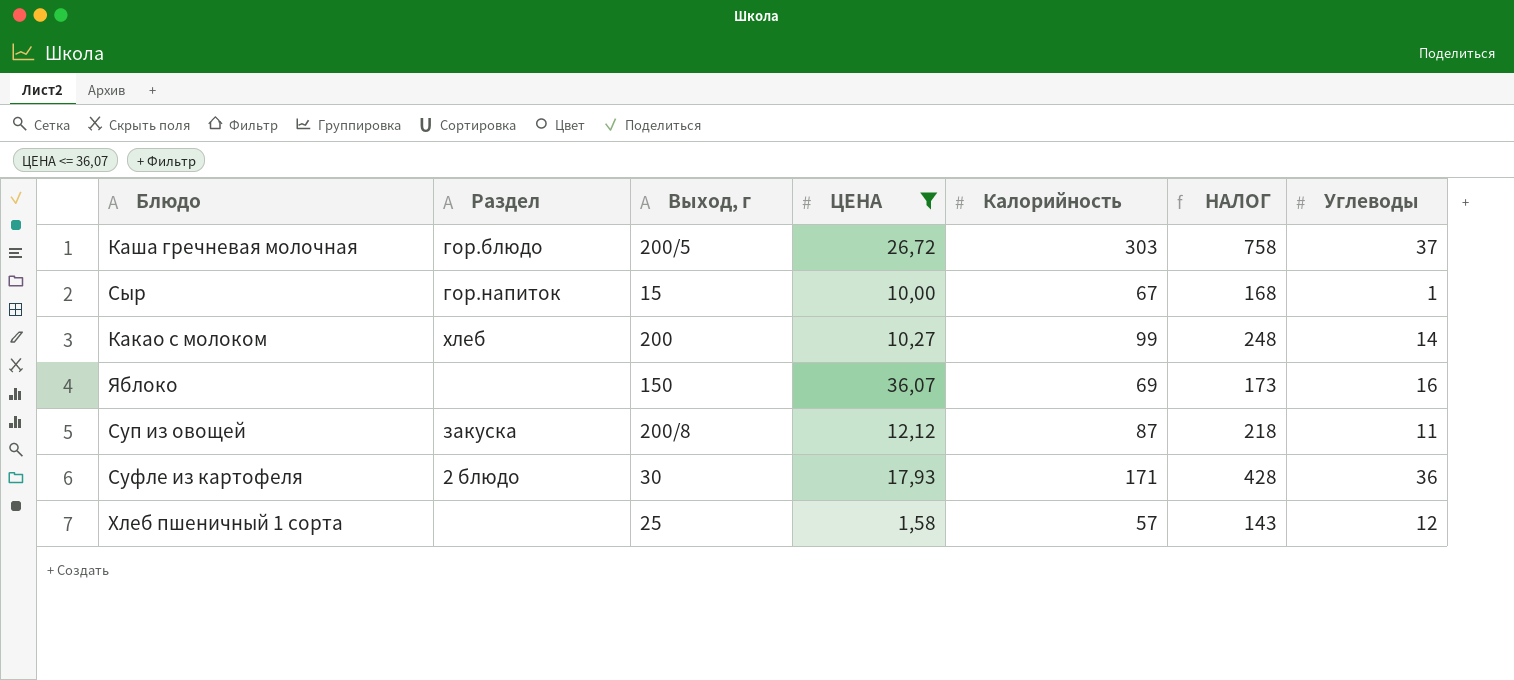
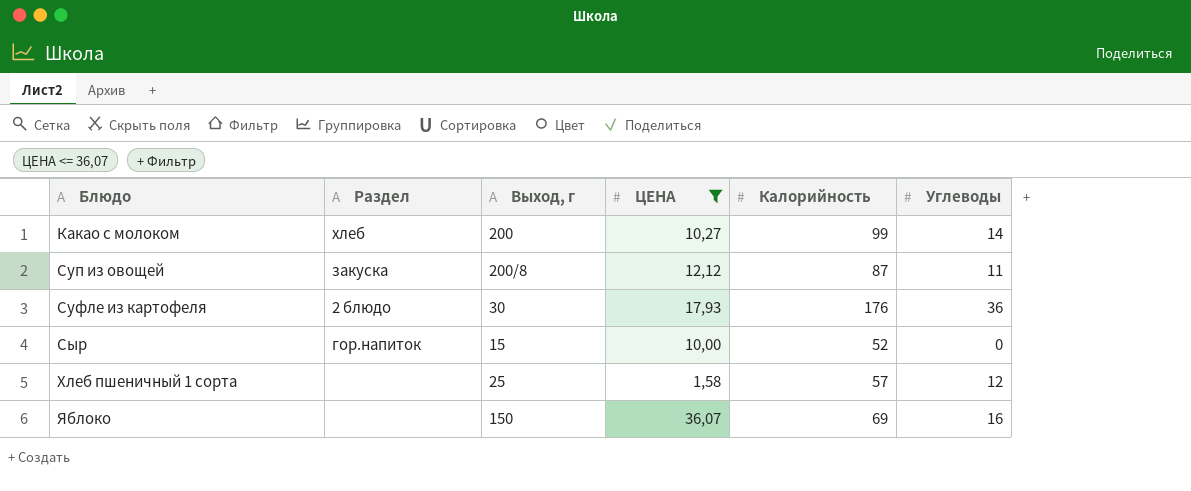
row order: none -> Блюдо ascending
column НАЛОГ | formula: [Калорийность] * 2,5 -> none
row Каша гречневая молочная: гор.блюдо | 200/5 | 26,72 | 303 | 758 | 37 -> none
Суфле из картофеля | Калорийность: 171 -> 176
Сыр | Калорийность: 67 -> 52
Сыр | Углеводы: 1 -> 0

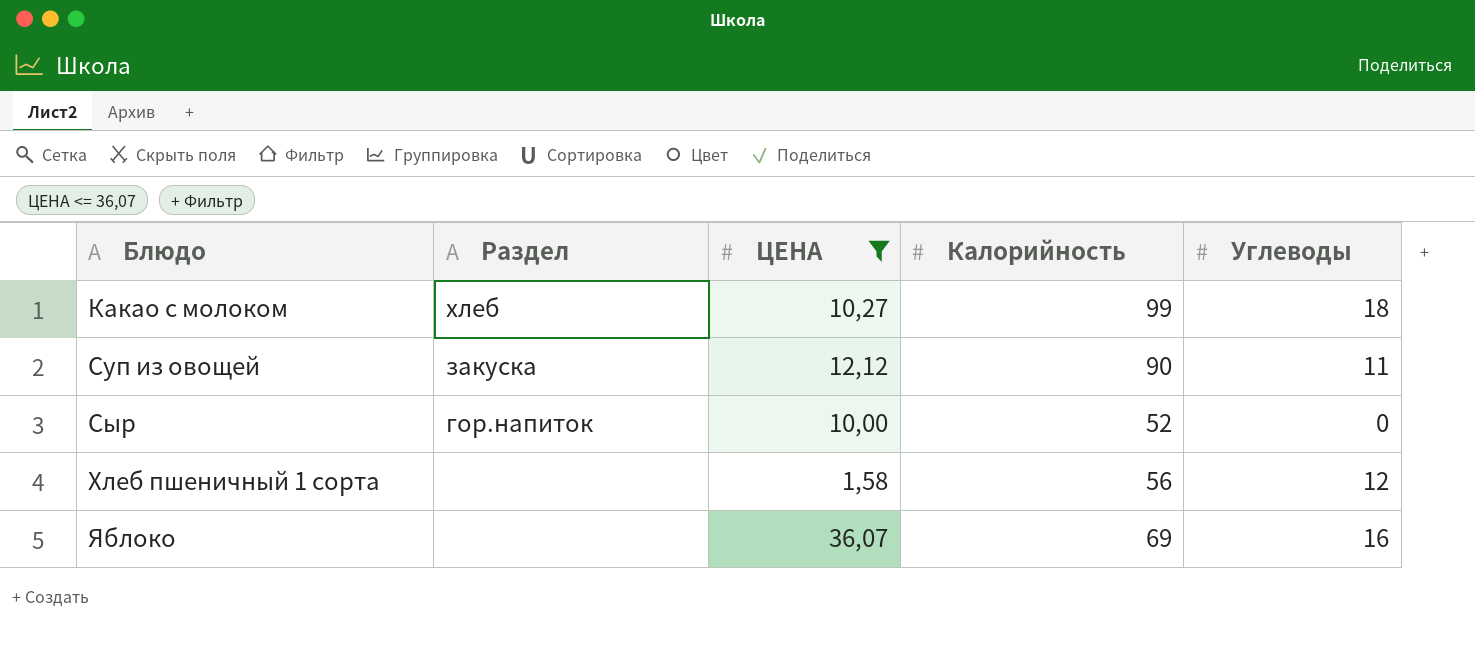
column Выход, г | position: 3 -> none
row Суфле из картофеля: 2 блюдо | 30 | 17,93 | 176 | 36 -> none
Какао с молоком | Углеводы: 14 -> 18
Суп из овощей | Калорийность: 87 -> 90
Хлеб пшеничный 1 сорта | Калорийность: 57 -> 56

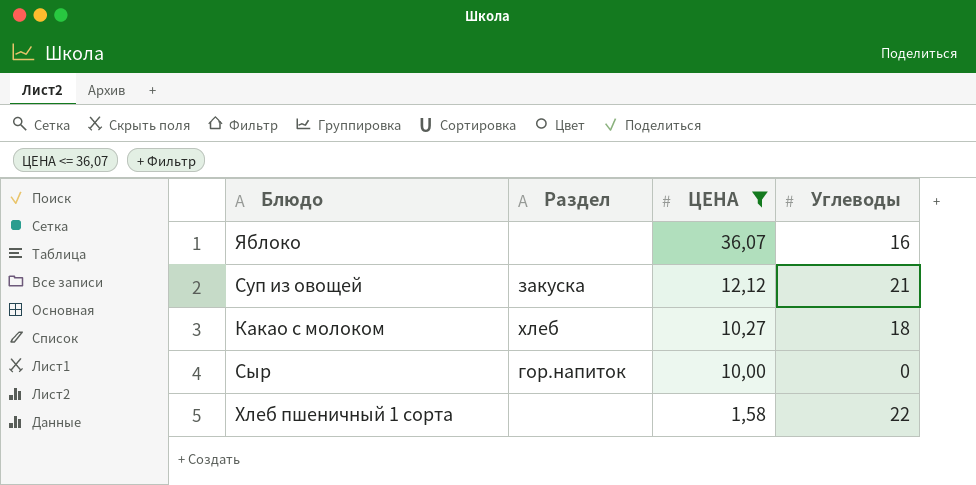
row order: Блюдо ascending -> ЦЕНА descending
column Калорийность | position: 4 -> none
Суп из овощей | Углеводы: 11 -> 21
Хлеб пшеничный 1 сорта | Углеводы: 12 -> 22

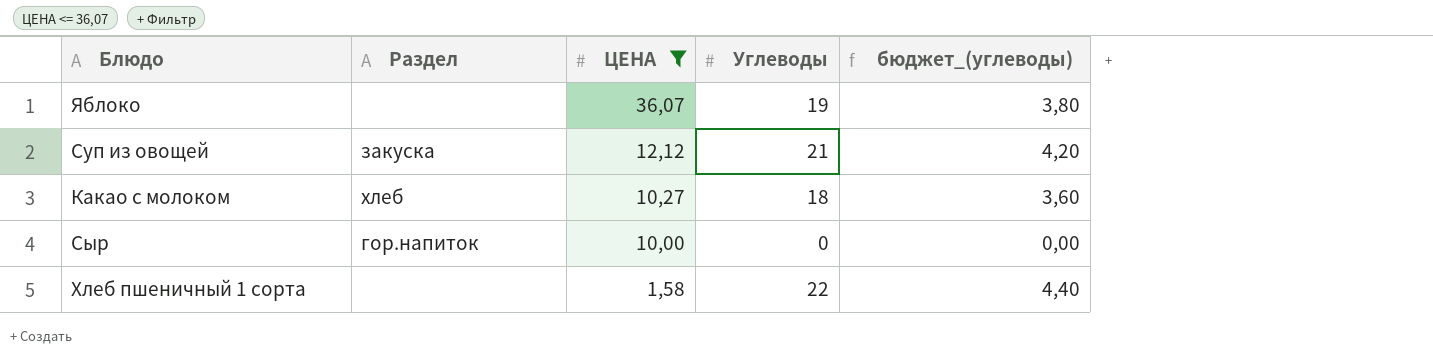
column бюджет_(углеводы) | formula: none -> [Углеводы] * 0,2
Яблоко | Углеводы: 16 -> 19

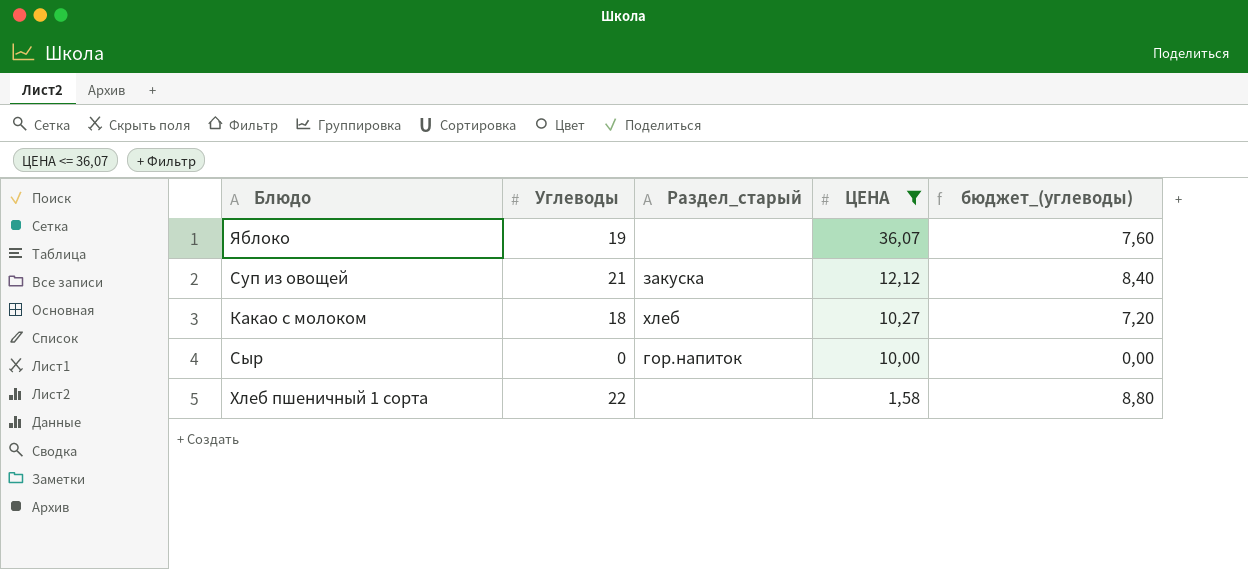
column Углеводы | position: 4 -> 2
column name: Раздел -> Раздел_старый
column бюджет_(углеводы) | formula: [Углеводы] * 0,2 -> [Углеводы] * 0,4

